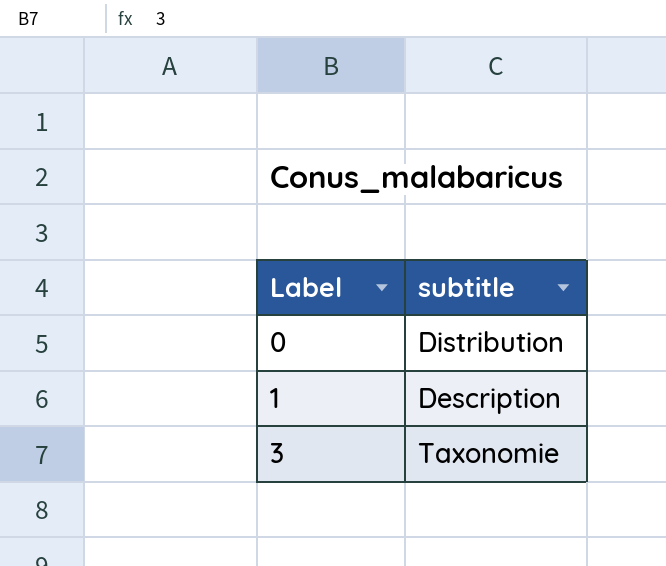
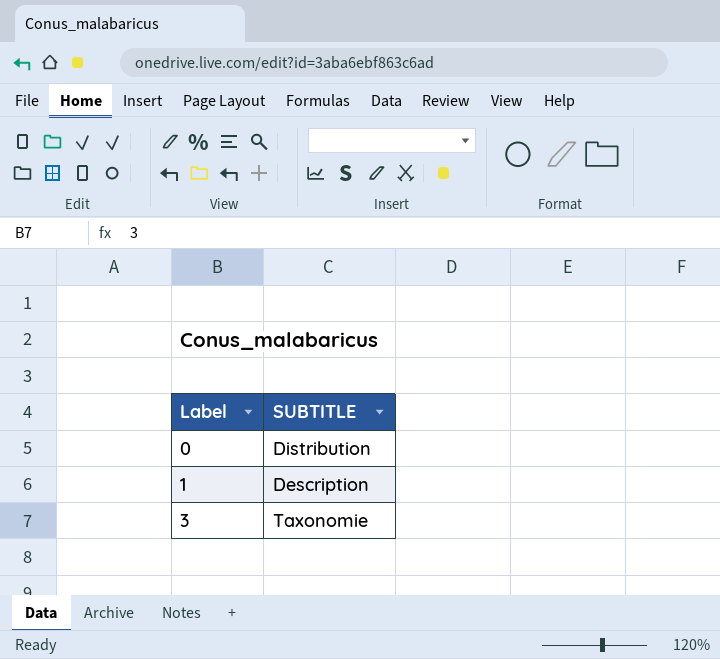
column name: subtitle -> SUBTITLE

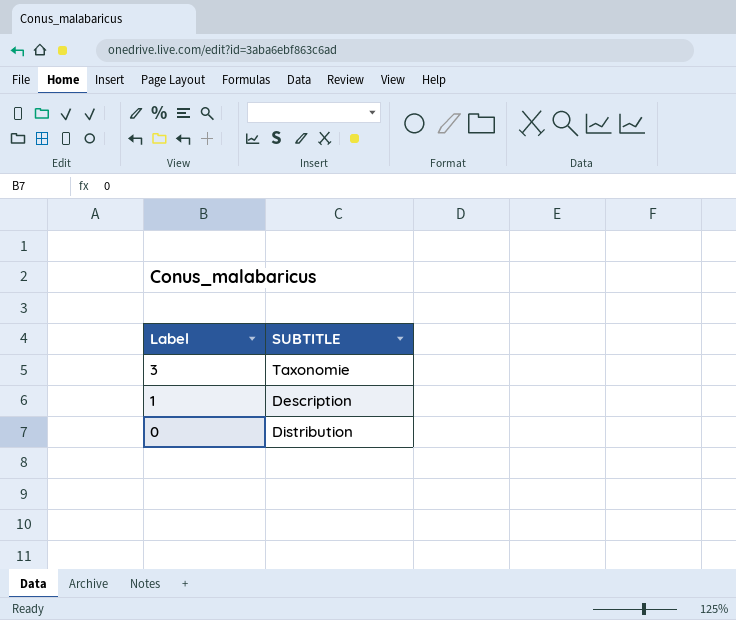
row order: Label ascending -> Label descending

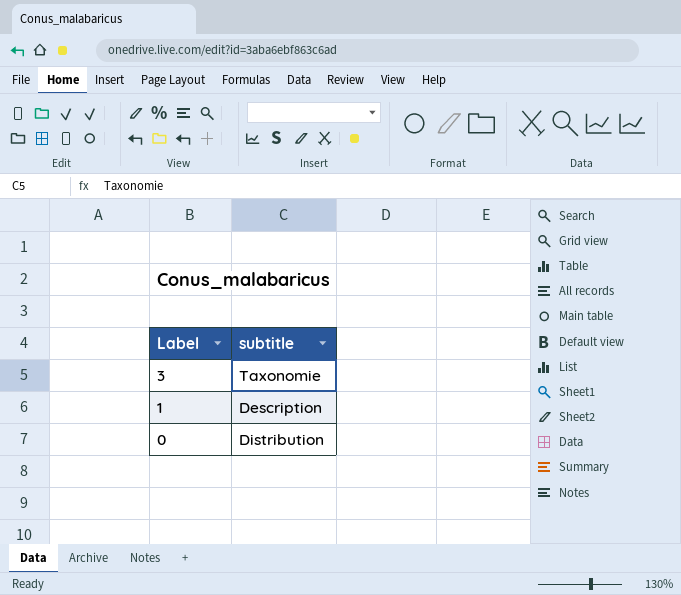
column name: SUBTITLE -> subtitle

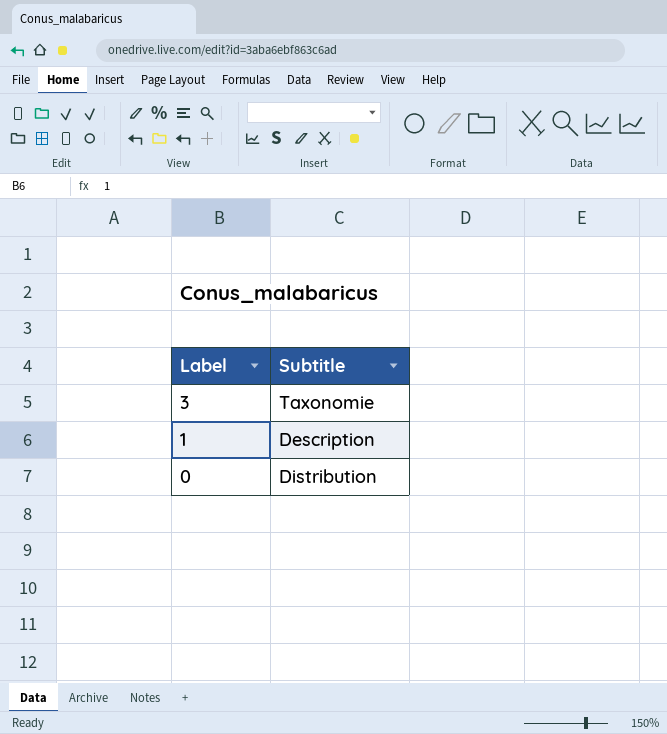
column name: subtitle -> Subtitle

